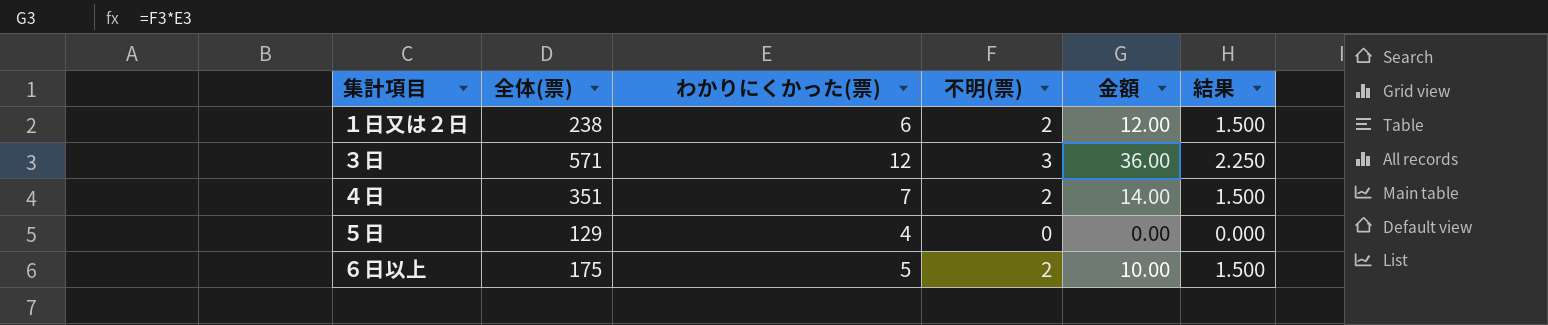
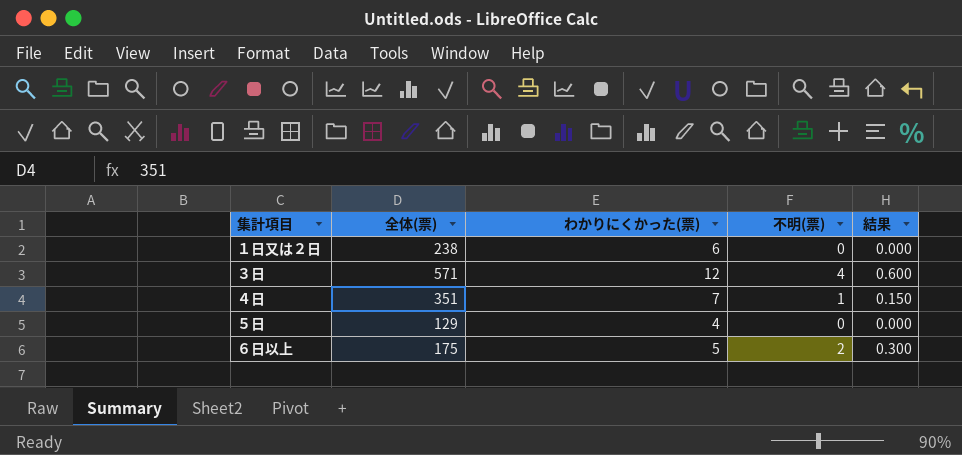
column 金額 | formula: [わかりにくかった(票)] * [不明(票)] -> none
column 結果 | formula: [不明(票)] * 0.75 -> [不明(票)] * 0.15
１日又は２日 | 不明(票): 2 -> 0
３日 | 不明(票): 3 -> 4
４日 | 不明(票): 2 -> 1

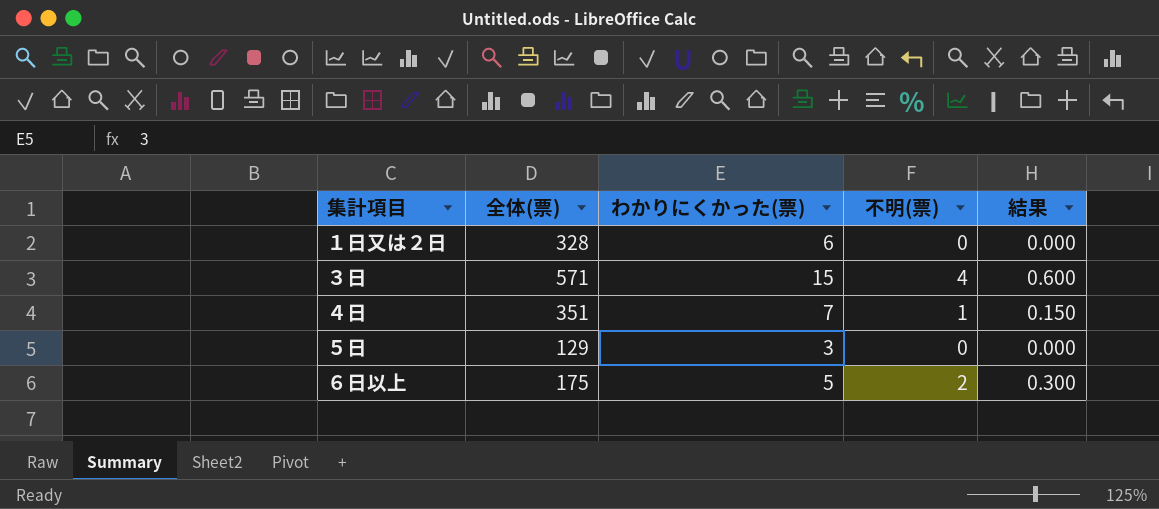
１日又は２日 | 全体(票): 238 -> 328
３日 | わかりにくかった(票): 12 -> 15
５日 | わかりにくかった(票): 4 -> 3

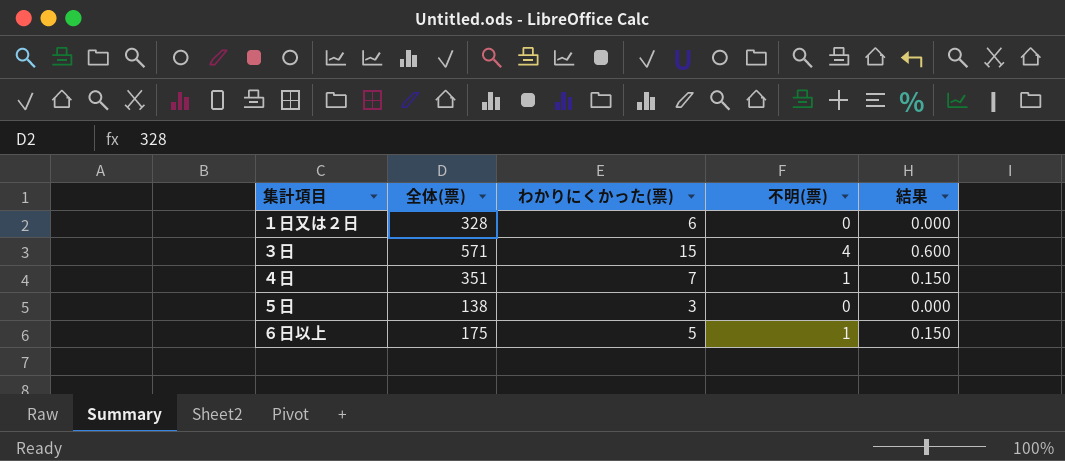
５日 | 全体(票): 129 -> 138
６日以上 | 不明(票): 2 -> 1
６日以上 | 結果: 0.300 -> 0.150

